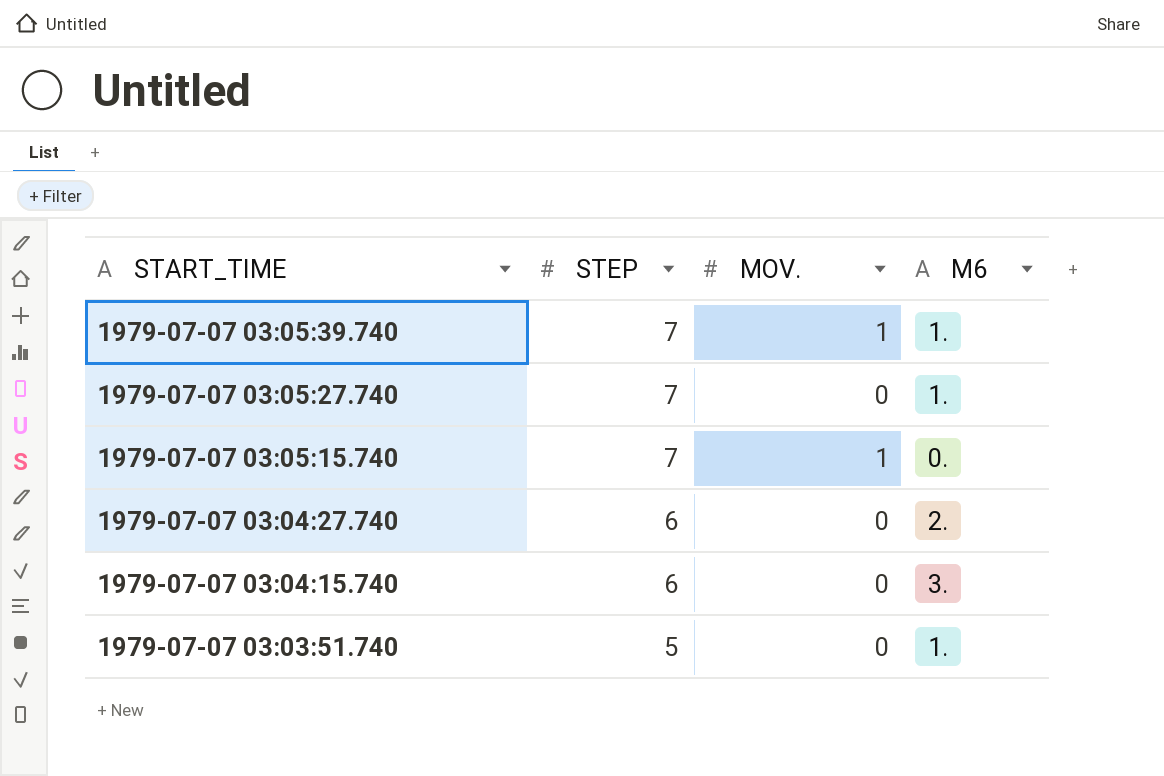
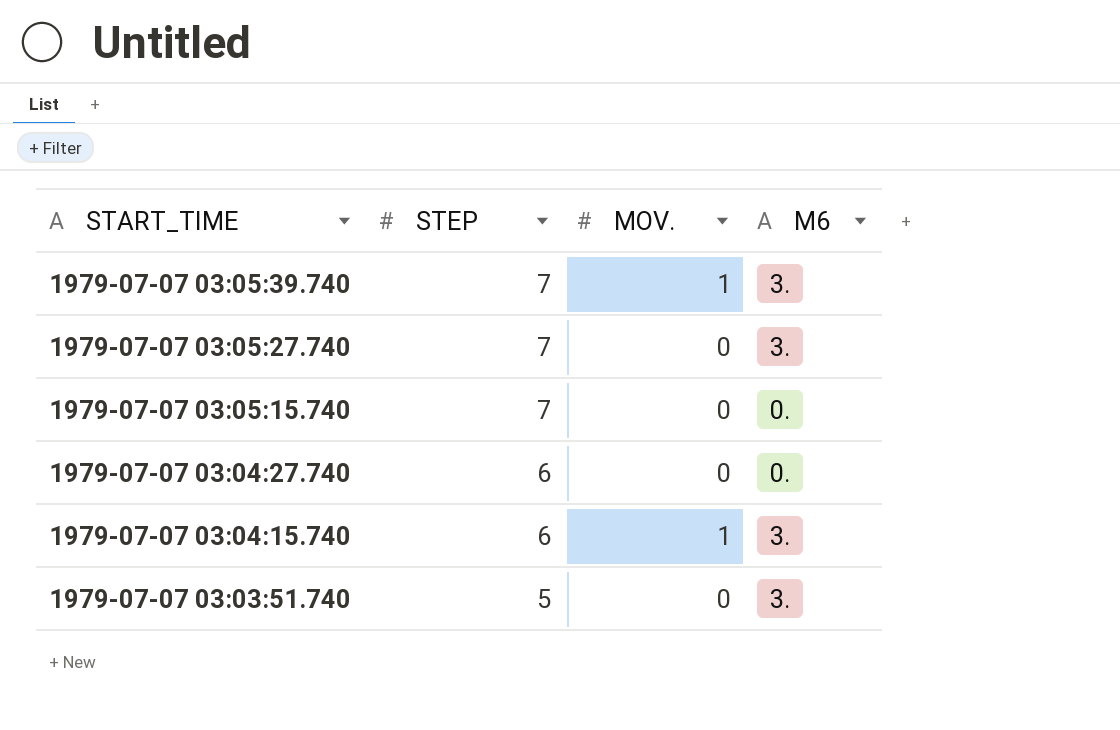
1979-07-07 03:05:39.740 | M6: 1. -> 3.
1979-07-07 03:05:27.740 | M6: 1. -> 3.
1979-07-07 03:05:15.740 | MOV.: 1 -> 0
1979-07-07 03:04:27.740 | M6: 2. -> 0.
1979-07-07 03:04:15.740 | MOV.: 0 -> 1
1979-07-07 03:03:51.740 | M6: 1. -> 3.

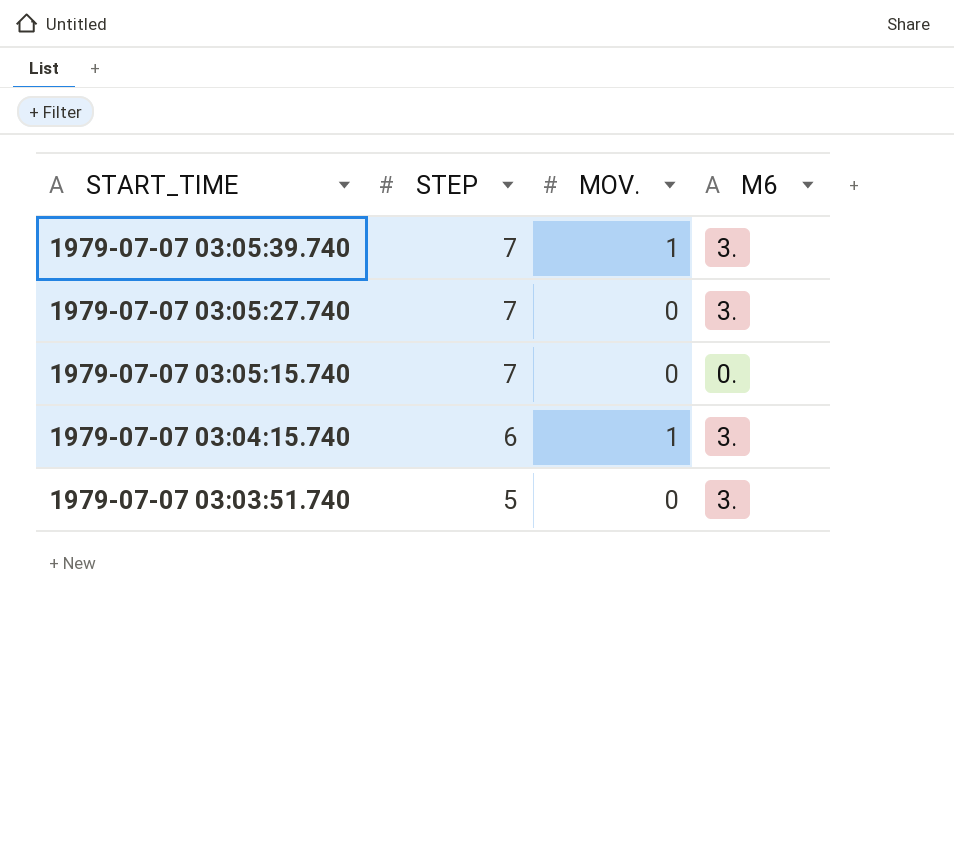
row 1979-07-07 03:04:27.740: 6 | 0 | 0. -> none

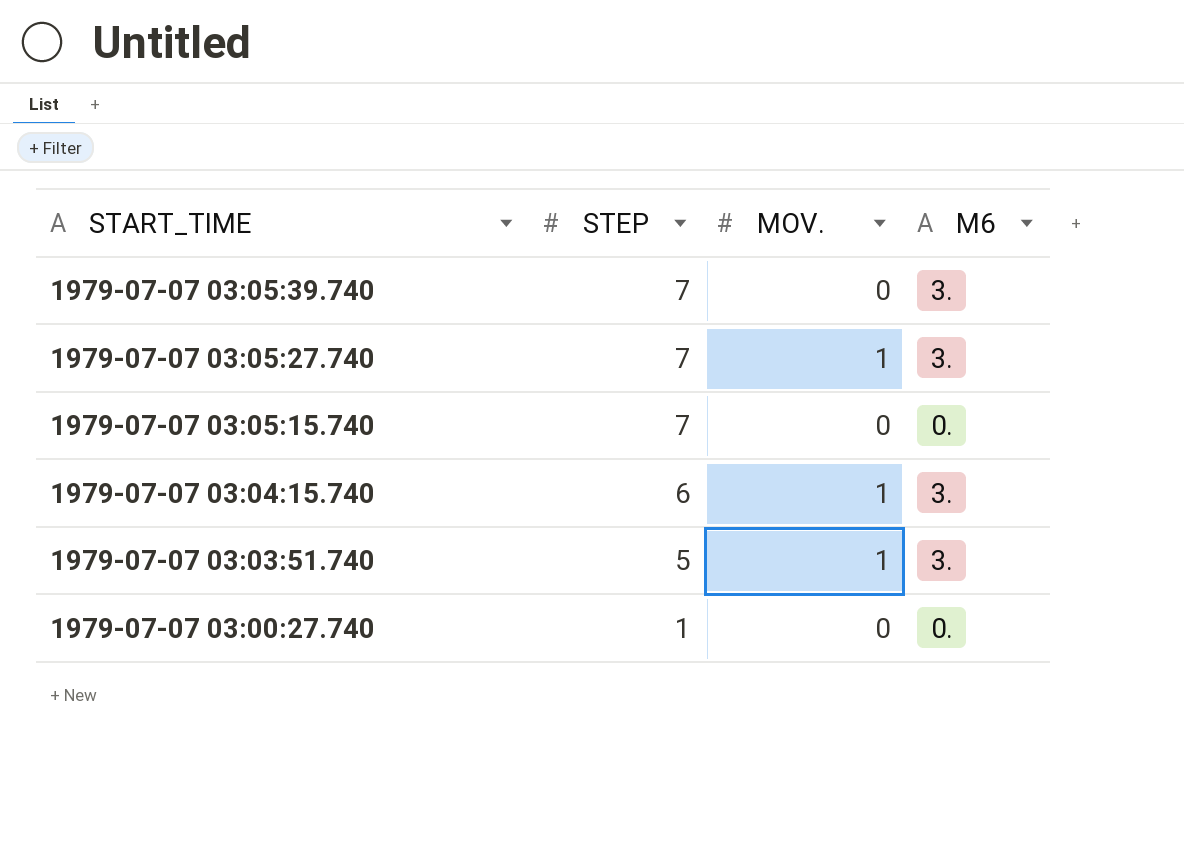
1979-07-07 03:05:39.740 | MOV.: 1 -> 0
1979-07-07 03:05:27.740 | MOV.: 0 -> 1
1979-07-07 03:03:51.740 | MOV.: 0 -> 1
row 1979-07-07 03:00:27.740: none -> 1 | 0 | 0.

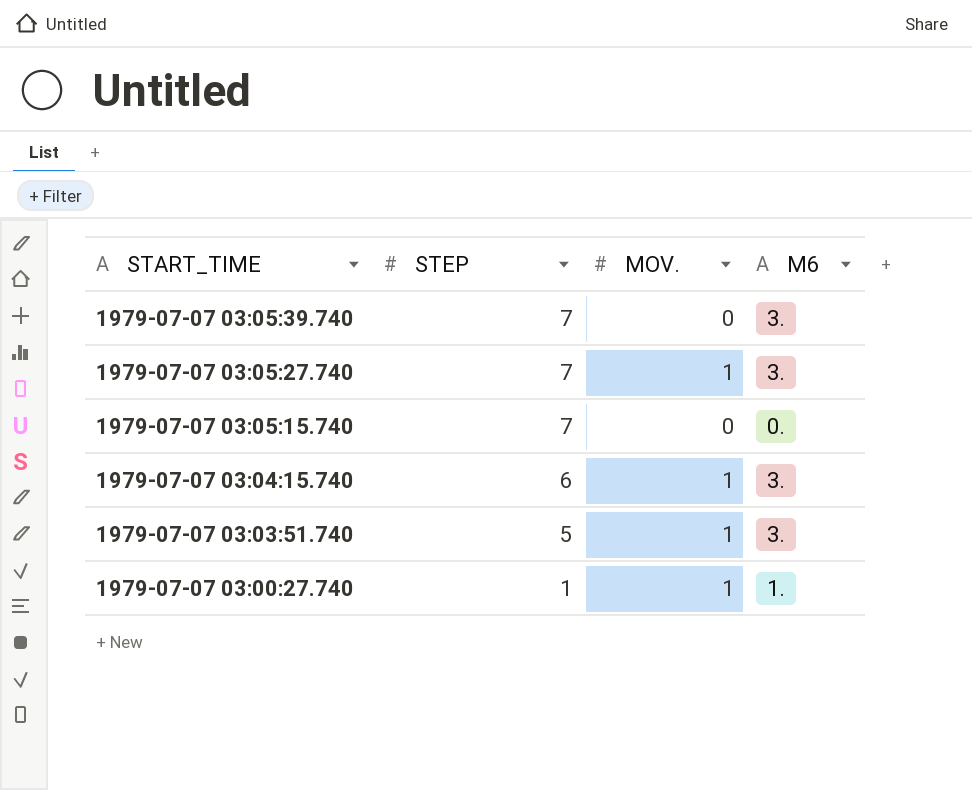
1979-07-07 03:00:27.740 | MOV.: 0 -> 1
1979-07-07 03:00:27.740 | M6: 0. -> 1.

